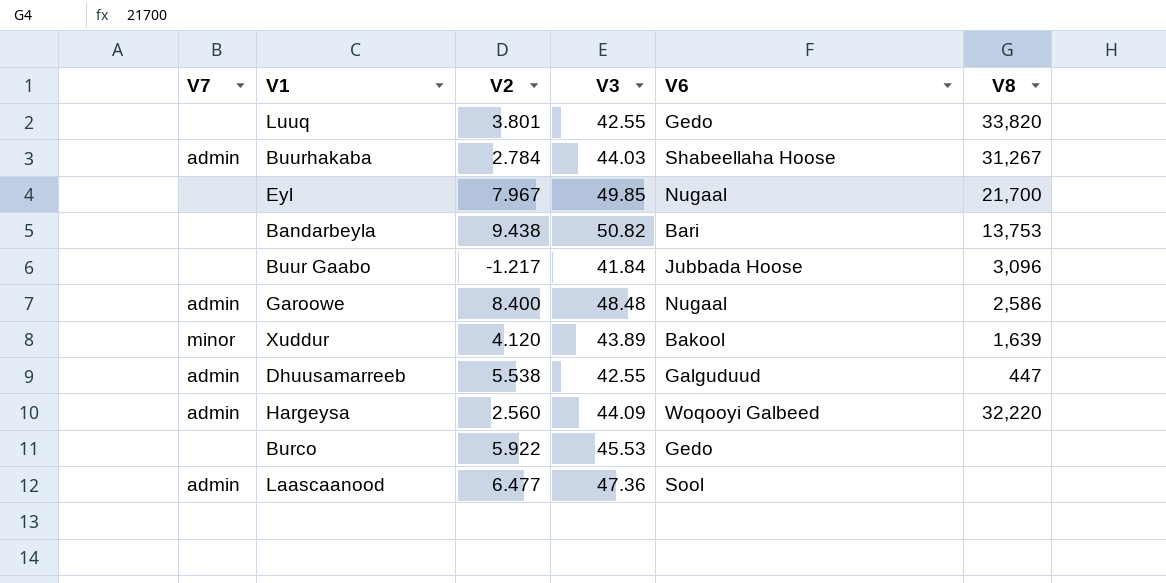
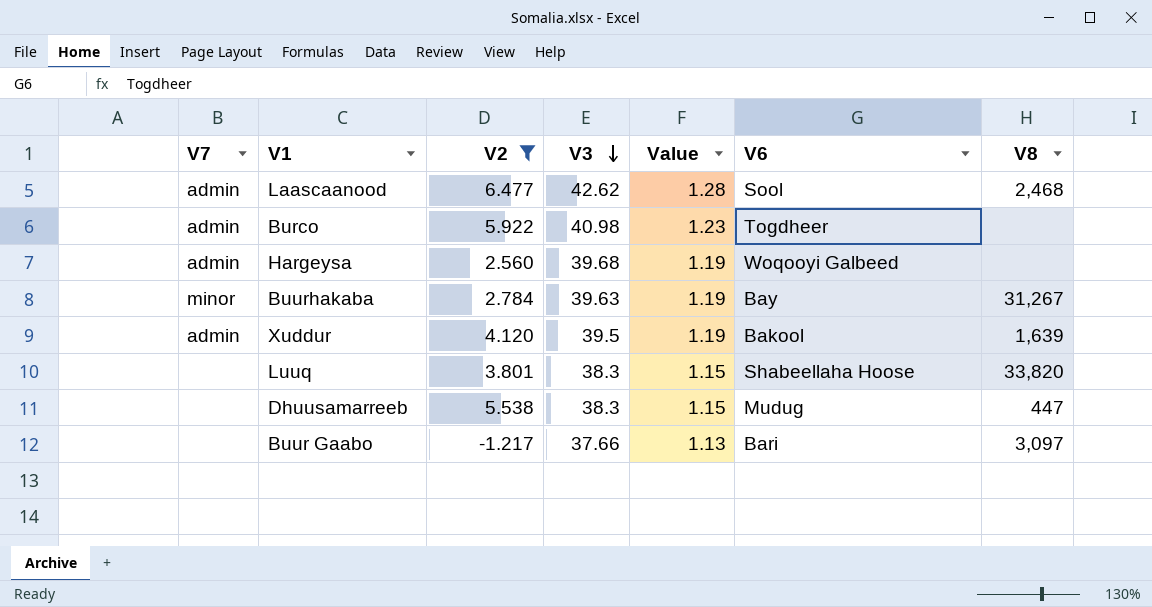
filter: none -> V2 <= 6.477
row order: none -> V3 descending
column Value | formula: none -> [V3] * 0.03
Laascaanood | V3: 47.36 -> 42.62
Laascaanood | V8: none -> 2,468
Burco | V7: none -> admin
Burco | V3: 45.53 -> 40.98
Burco | V6: Gedo -> Togdheer
Hargeysa | V3: 44.09 -> 39.68
Hargeysa | V8: 32,220 -> none
Buurhakaba | V7: admin -> minor
Buurhakaba | V3: 44.03 -> 39.63
Buurhakaba | V6: Shabeellaha Hoose -> Bay
Xuddur | V7: minor -> admin
Xuddur | V3: 43.89 -> 39.5
Luuq | V3: 42.55 -> 38.3
Luuq | V6: Gedo -> Shabeellaha Hoose
Dhuusamarreeb | V7: admin -> none
Dhuusamarreeb | V3: 42.55 -> 38.3
Dhuusamarreeb | V6: Galguduud -> Mudug
Buur Gaabo | V3: 41.84 -> 37.66
Buur Gaabo | V6: Jubbada Hoose -> Bari
Buur Gaabo | V8: 3,096 -> 3,097

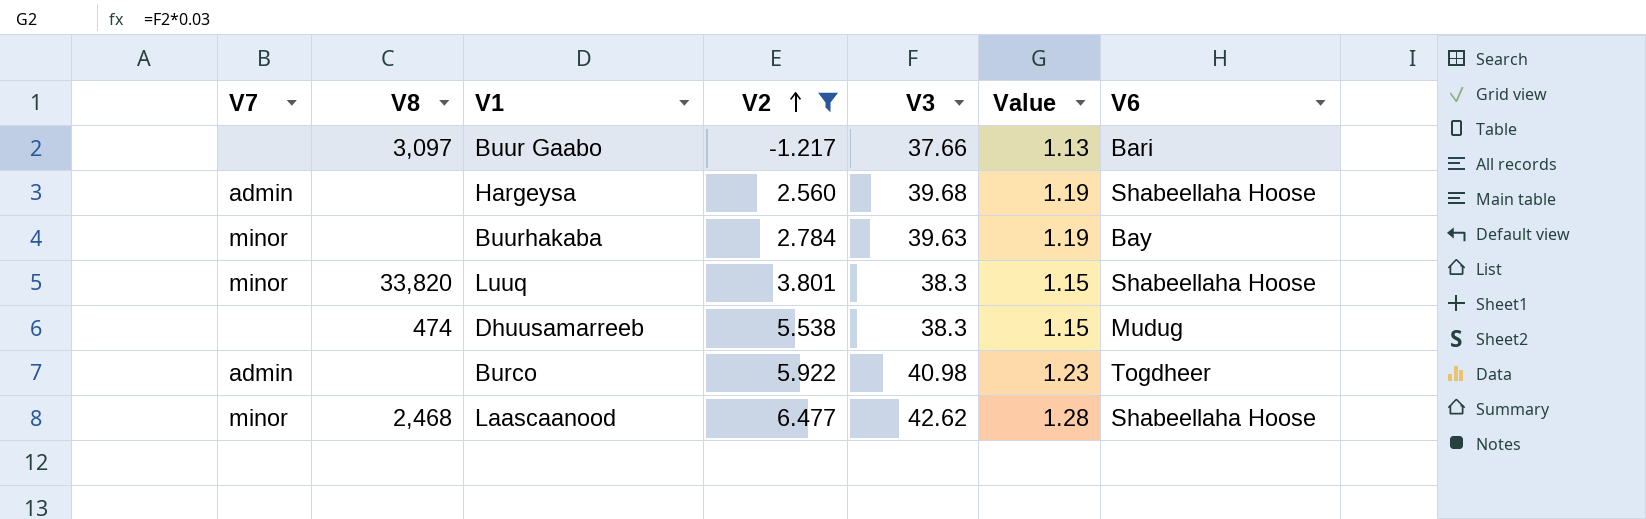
row order: V3 descending -> V2 ascending
column V8 | position: 7 -> 2
row Xuddur: admin | 4.120 | 39.5 | 1.19 | Bakool | 1,639 -> none
Hargeysa | V6: Woqooyi Galbeed -> Shabeellaha Hoose
Buurhakaba | V8: 31,267 -> none
Luuq | V7: none -> minor
Dhuusamarreeb | V8: 447 -> 474
Laascaanood | V7: admin -> minor
Laascaanood | V6: Sool -> Shabeellaha Hoose

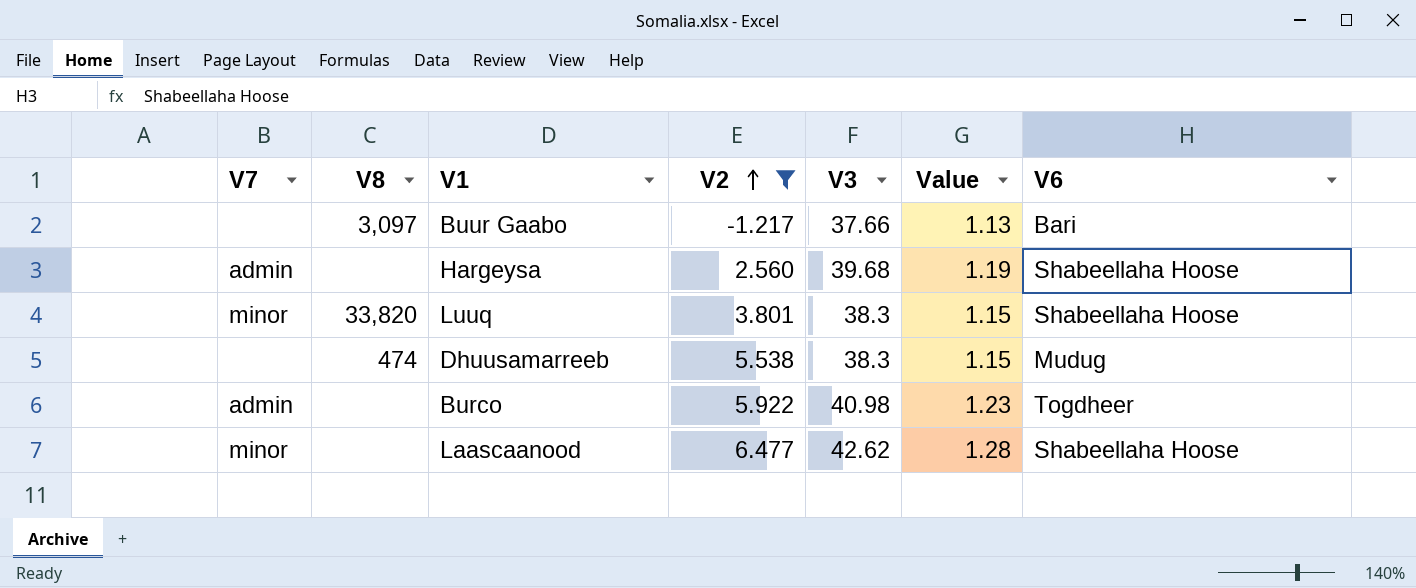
row Buurhakaba: minor | none | 2.784 | 39.63 | 1.19 | Bay -> none
Laascaanood | V8: 2,468 -> none

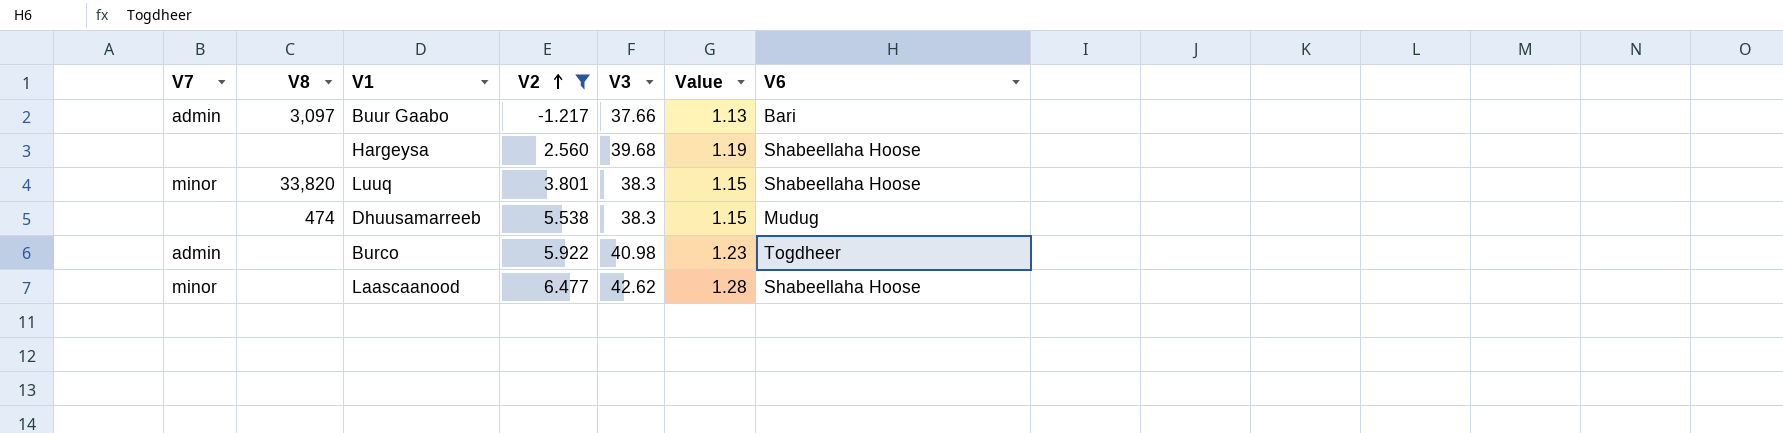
Buur Gaabo | V7: none -> admin
Hargeysa | V7: admin -> none

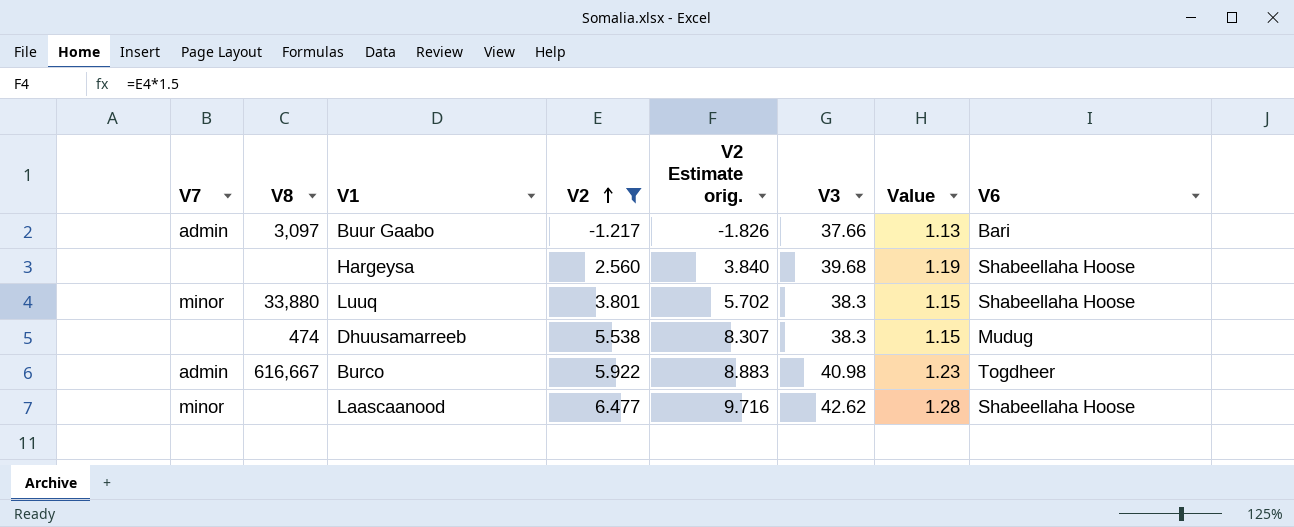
column V2 Estimate orig. | formula: none -> [V2] * 1.5
Luuq | V8: 33,820 -> 33,880
Burco | V8: none -> 616,667

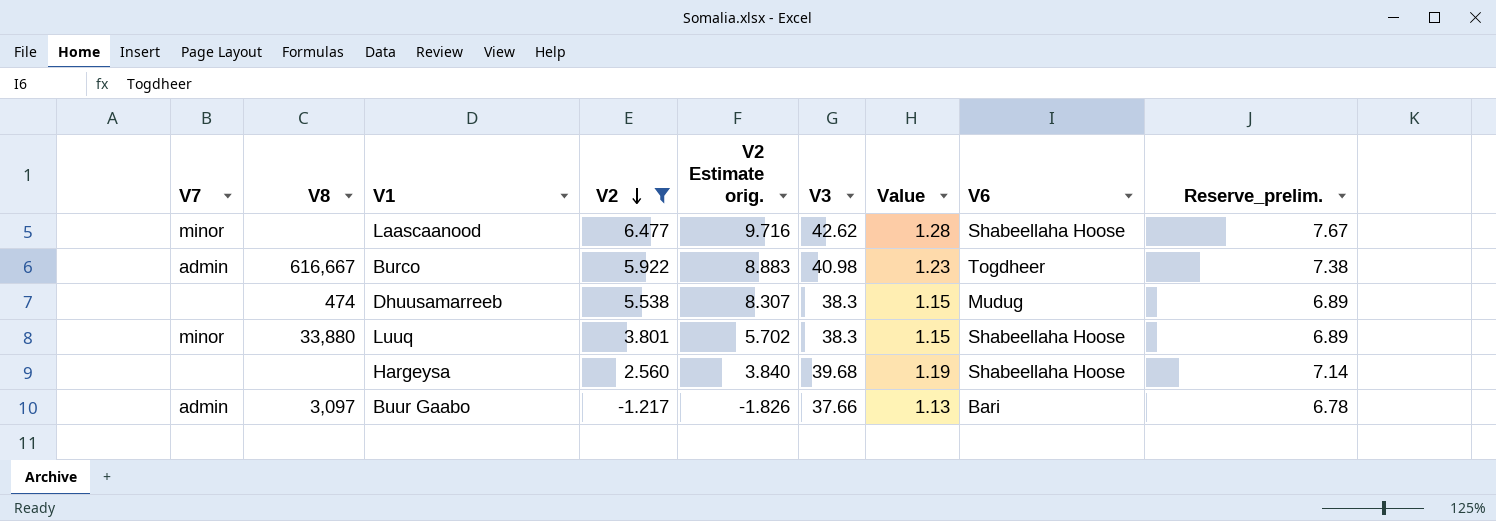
row order: V2 ascending -> V2 descending
column Reserve_prelim. | formula: none -> [V3] * 0.18

